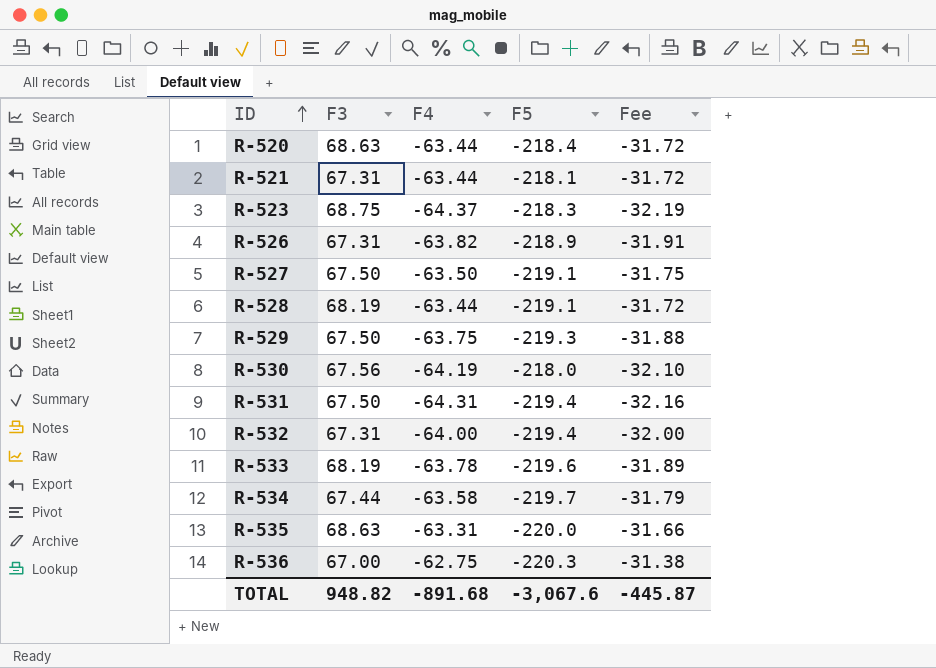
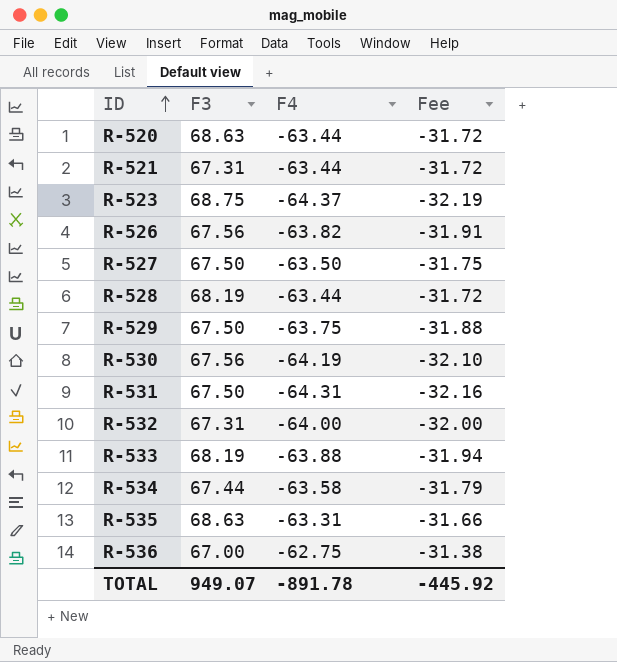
column F5 | position: 4 -> none
R-526 | F3: 67.31 -> 67.56
R-533 | F4: -63.78 -> -63.88
R-533 | Fee: -31.89 -> -31.94
TOTAL | F3: 948.82 -> 949.07
TOTAL | F4: -891.68 -> -891.78
TOTAL | Fee: -445.87 -> -445.92

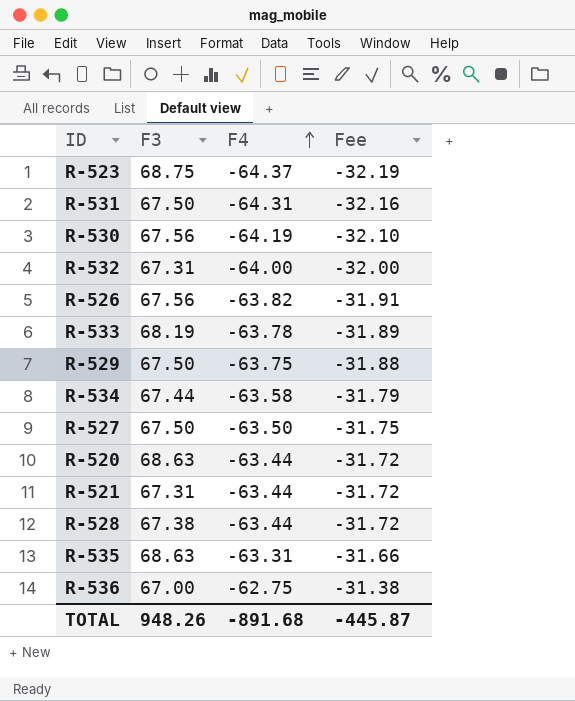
row order: ID ascending -> F4 ascending
R-533 | F4: -63.88 -> -63.78
R-533 | Fee: -31.94 -> -31.89
R-528 | F3: 68.19 -> 67.38
TOTAL | F3: 949.07 -> 948.26
TOTAL | F4: -891.78 -> -891.68
TOTAL | Fee: -445.92 -> -445.87

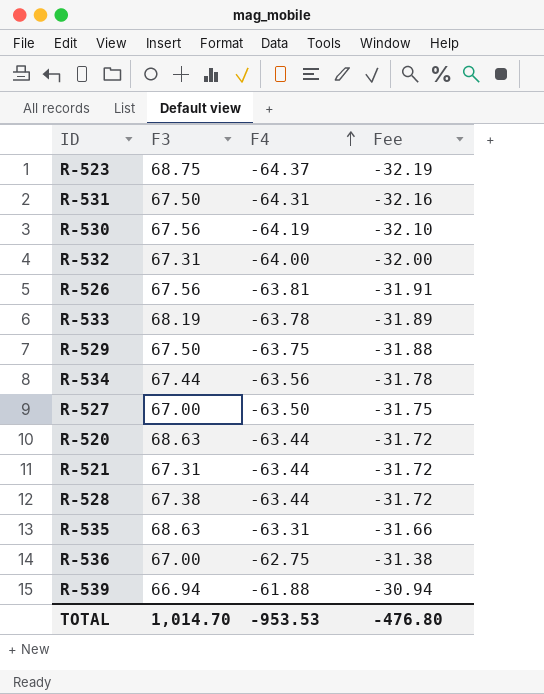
R-526 | F4: -63.82 -> -63.81
R-534 | F4: -63.58 -> -63.56
R-534 | Fee: -31.79 -> -31.78
R-527 | F3: 67.50 -> 67.00
row R-539: none -> 66.94 | -61.88 | -30.94
TOTAL | F3: 948.26 -> 1,014.70
TOTAL | F4: -891.68 -> -953.53
TOTAL | Fee: -445.87 -> -476.80

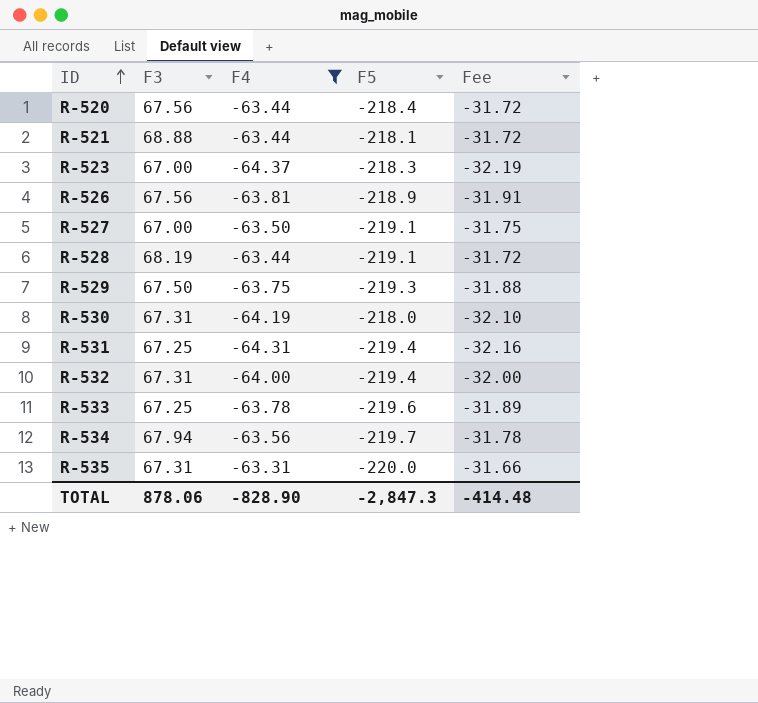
filter: none -> F4 <= -63.31
row order: F4 ascending -> ID ascending
column F5 | position: none -> 4
R-520 | F3: 68.63 -> 67.56
R-521 | F3: 67.31 -> 68.88
R-523 | F3: 68.75 -> 67.00
R-528 | F3: 67.38 -> 68.19
R-530 | F3: 67.56 -> 67.31
R-531 | F3: 67.50 -> 67.25
R-533 | F3: 68.19 -> 67.25
R-534 | F3: 67.44 -> 67.94
R-535 | F3: 68.63 -> 67.31
TOTAL | F3: 1,014.70 -> 878.06
TOTAL | F4: -953.53 -> -828.90
TOTAL | Fee: -476.80 -> -414.48

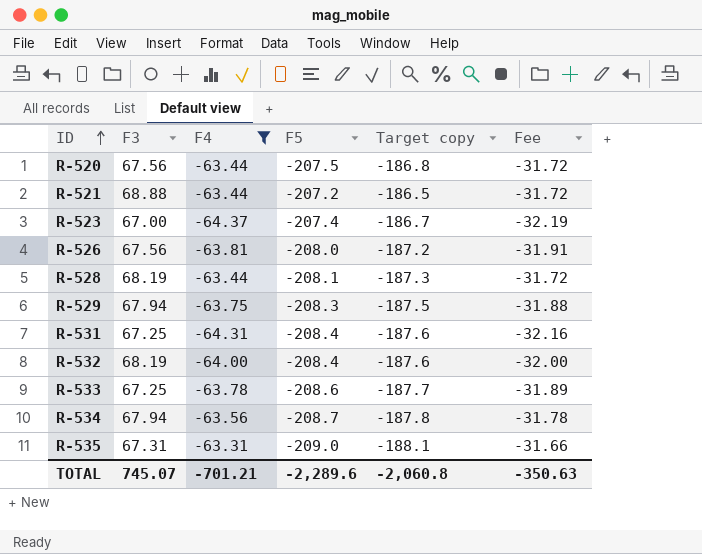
column Target copy | formula: none -> [F5] * 0.9
row R-527: 67.00 | -63.50 | -219.1 | -31.75 -> none
row R-530: 67.31 | -64.19 | -218.0 | -32.10 -> none
R-520 | F5: -218.4 -> -207.5
R-521 | F5: -218.1 -> -207.2
R-523 | F5: -218.3 -> -207.4
R-526 | F5: -218.9 -> -208.0
R-528 | F5: -219.1 -> -208.1
R-529 | F3: 67.50 -> 67.94
R-529 | F5: -219.3 -> -208.3
R-531 | F5: -219.4 -> -208.4
R-532 | F3: 67.31 -> 68.19
R-532 | F5: -219.4 -> -208.4
R-533 | F5: -219.6 -> -208.6
R-534 | F5: -219.7 -> -208.7
R-535 | F5: -220.0 -> -209.0
TOTAL | F3: 878.06 -> 745.07
TOTAL | F4: -828.90 -> -701.21
TOTAL | F5: -2,847.3 -> -2,289.6
TOTAL | Fee: -414.48 -> -350.63

